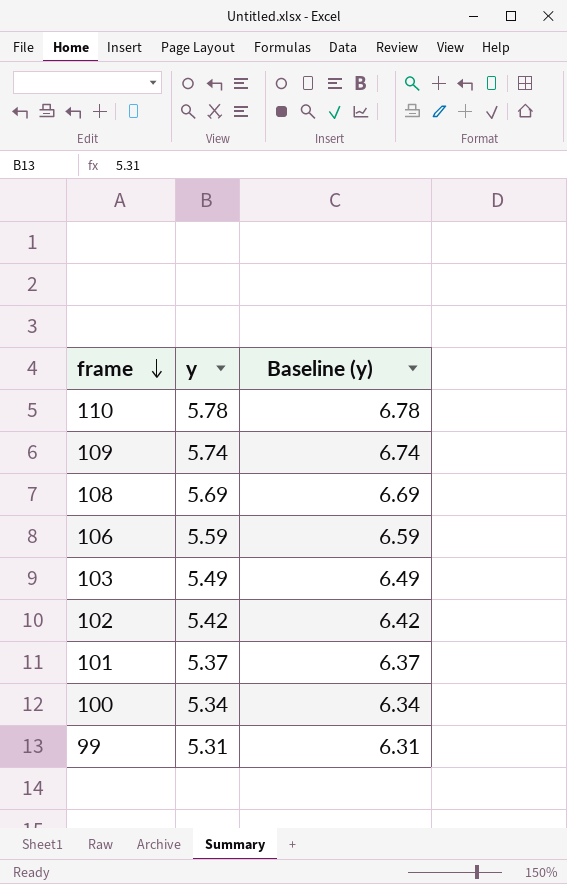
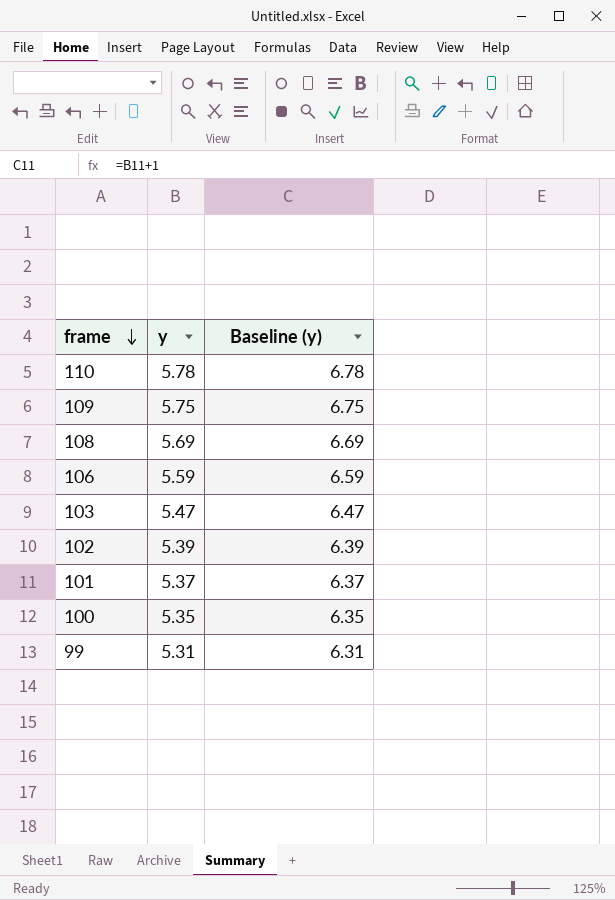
109 | y: 5.74 -> 5.75
109 | Baseline (y): 6.74 -> 6.75
103 | y: 5.49 -> 5.47
103 | Baseline (y): 6.49 -> 6.47
102 | y: 5.42 -> 5.39
102 | Baseline (y): 6.42 -> 6.39
100 | y: 5.34 -> 5.35
100 | Baseline (y): 6.34 -> 6.35

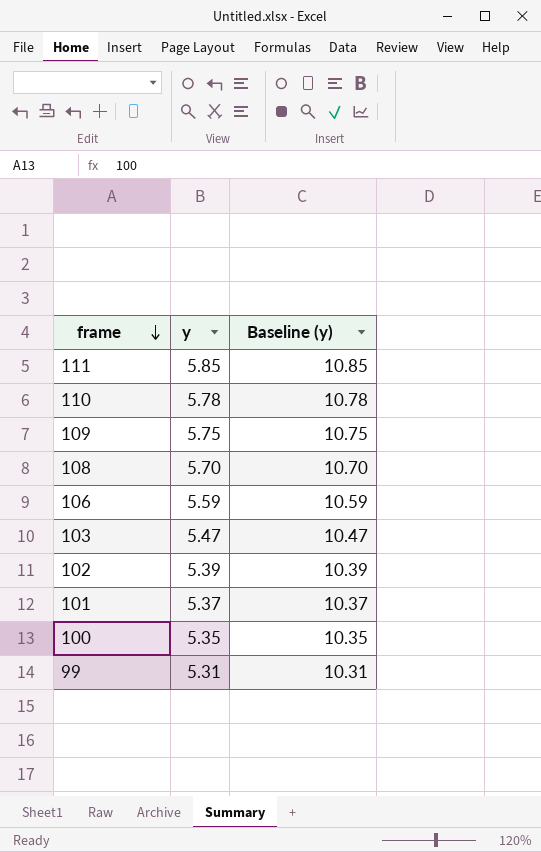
column Baseline (y) | formula: [y] + 1 -> [y] + 5
row 111: none -> 5.85 | 10.85
108 | y: 5.69 -> 5.70

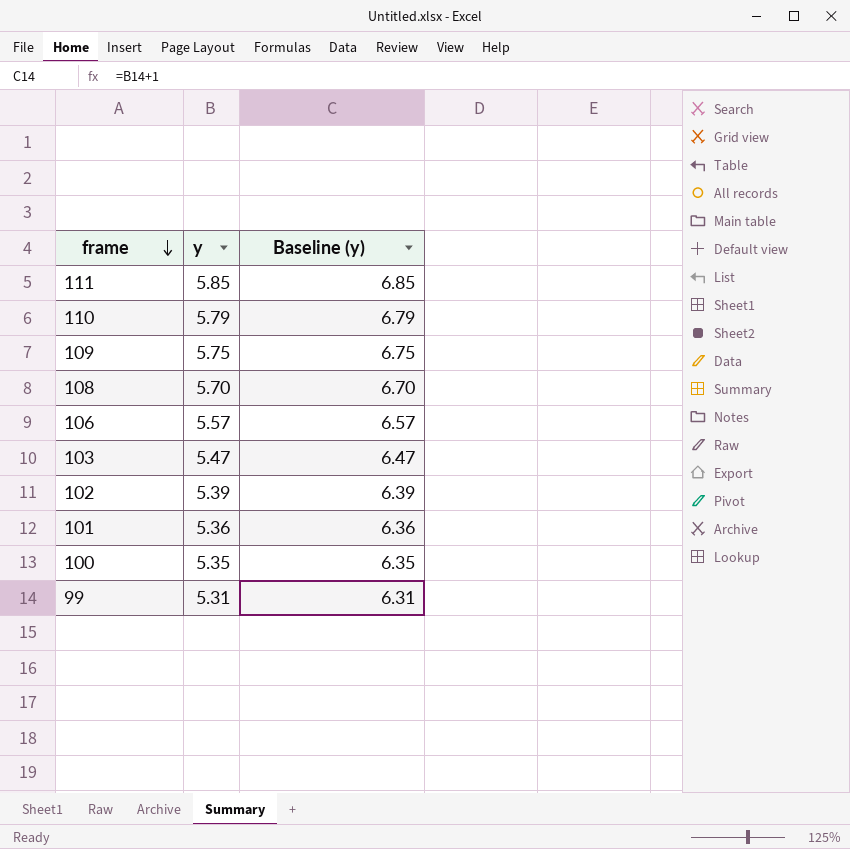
column Baseline (y) | formula: [y] + 5 -> [y] + 1
110 | y: 5.78 -> 5.79
106 | y: 5.59 -> 5.57
101 | y: 5.37 -> 5.36

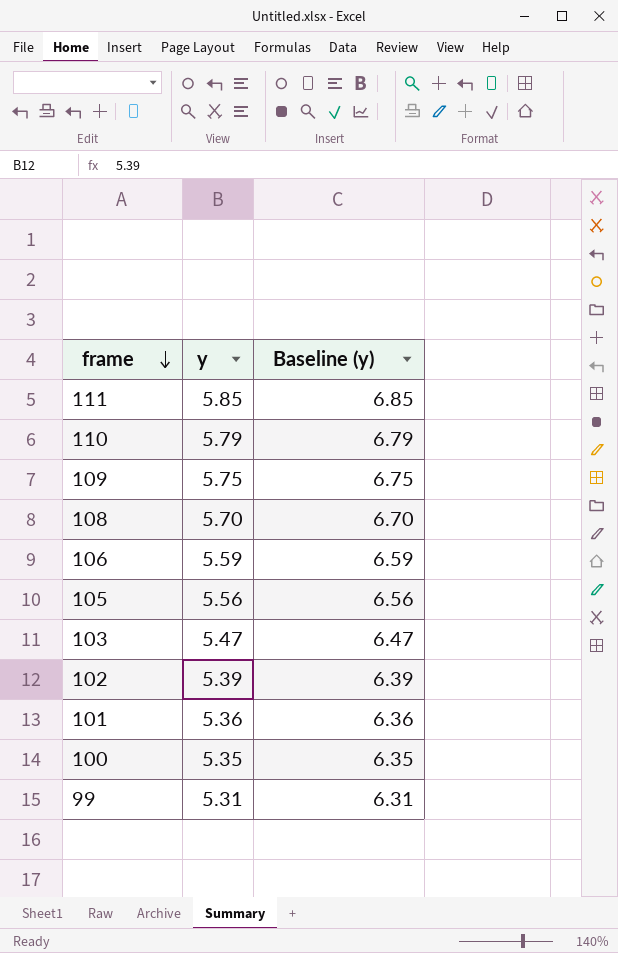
106 | y: 5.57 -> 5.59
106 | Baseline (y): 6.57 -> 6.59
row 105: none -> 5.56 | 6.56

